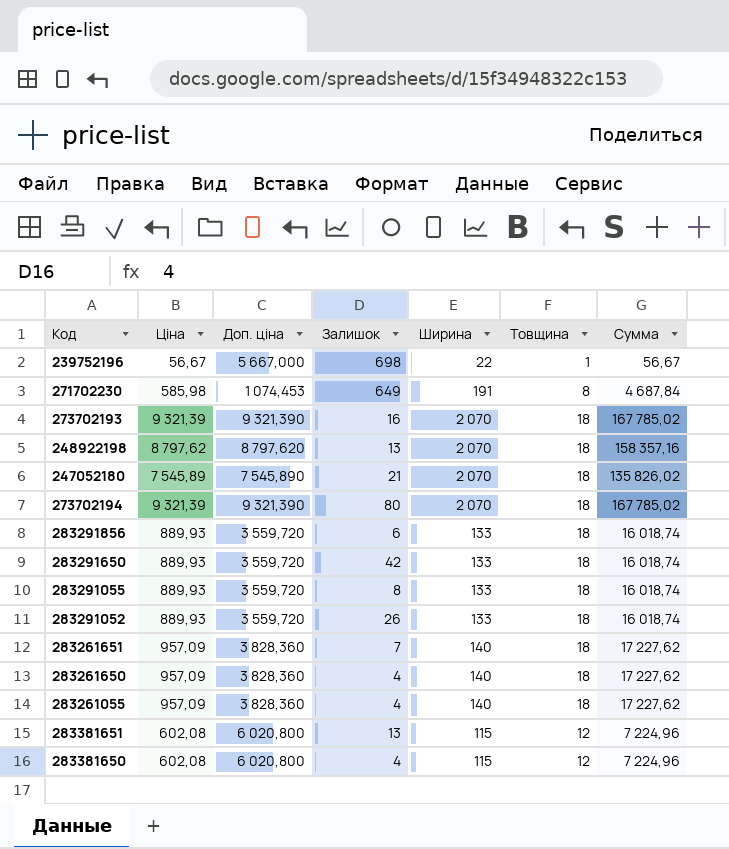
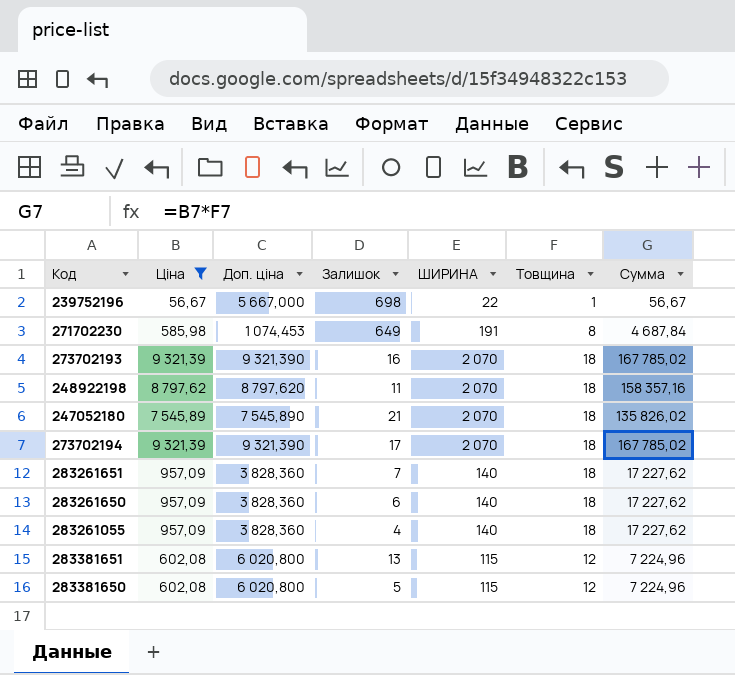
filter: none -> Ціна != 889,93
column name: Ширина -> ШИРИНА
248922198 | Залишок: 13 -> 11
273702194 | Залишок: 80 -> 17
283261650 | Залишок: 4 -> 6
283381650 | Залишок: 4 -> 5

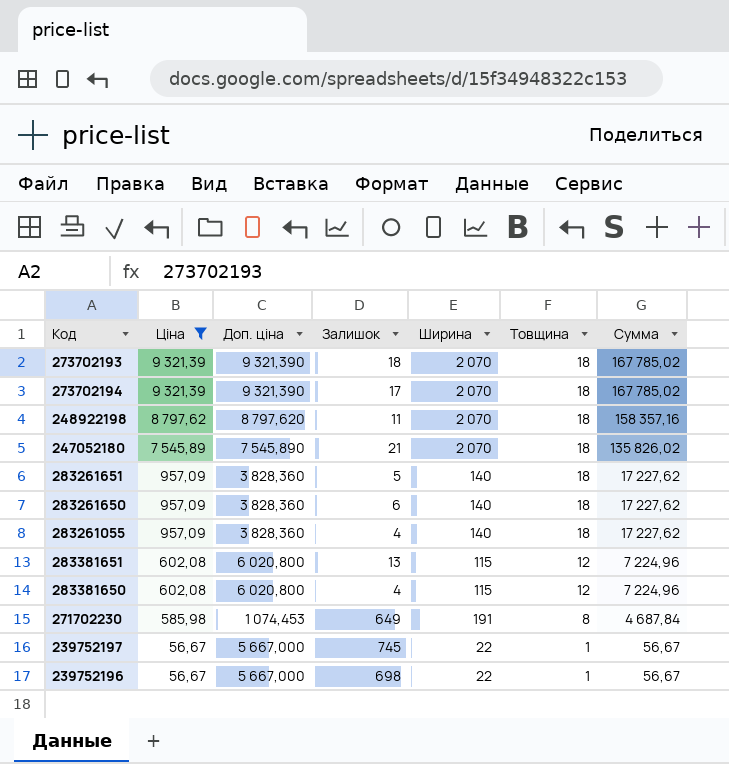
row order: none -> Ціна descending
column name: ШИРИНА -> Ширина
273702193 | Залишок: 16 -> 18
283261651 | Залишок: 7 -> 5
283381650 | Залишок: 5 -> 4
row 239752197: none -> 56,67 | 5 667,000 | 745 | 22 | 1 | 56,67

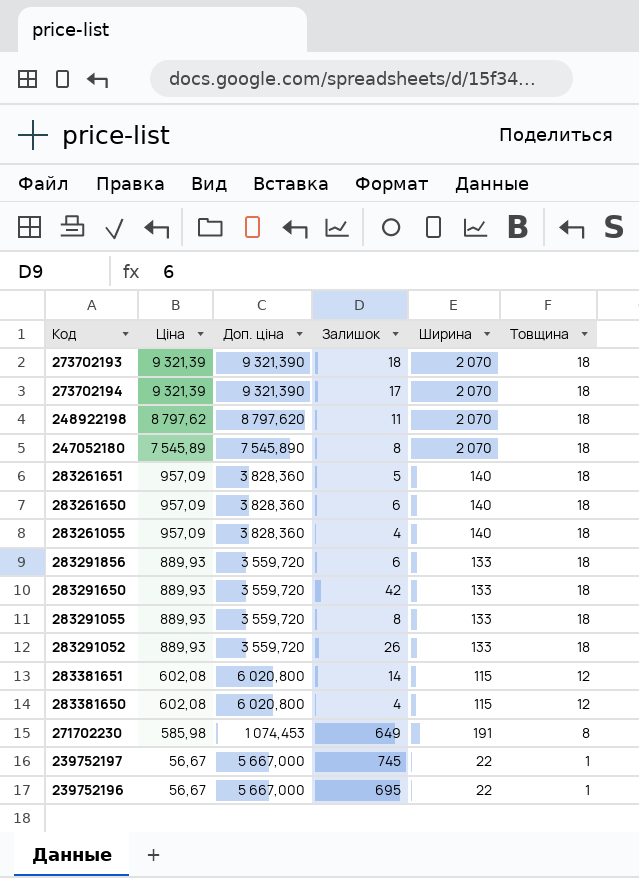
filter: Ціна != 889,93 -> none
column Сумма | formula: [Ціна] * [Товщина] -> none
247052180 | Залишок: 21 -> 8
283381651 | Залишок: 13 -> 14
239752196 | Залишок: 698 -> 695

